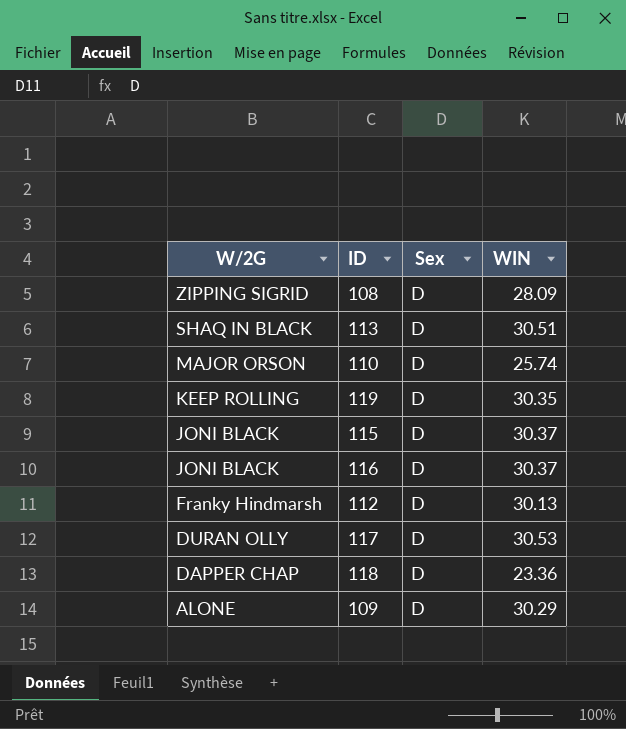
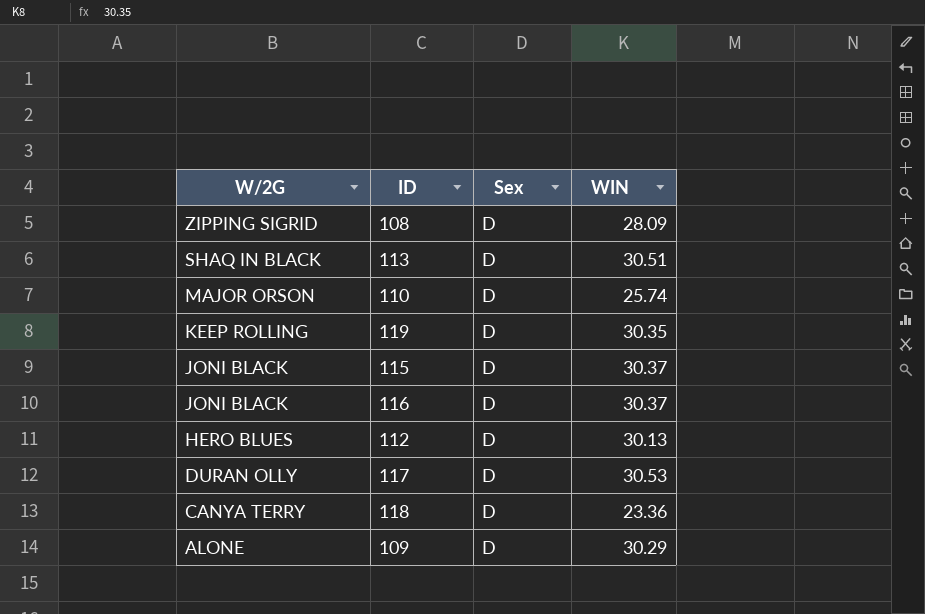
112 | W/2G: Franky Hindmarsh -> HERO BLUES
118 | W/2G: DAPPER CHAP -> CANYA TERRY

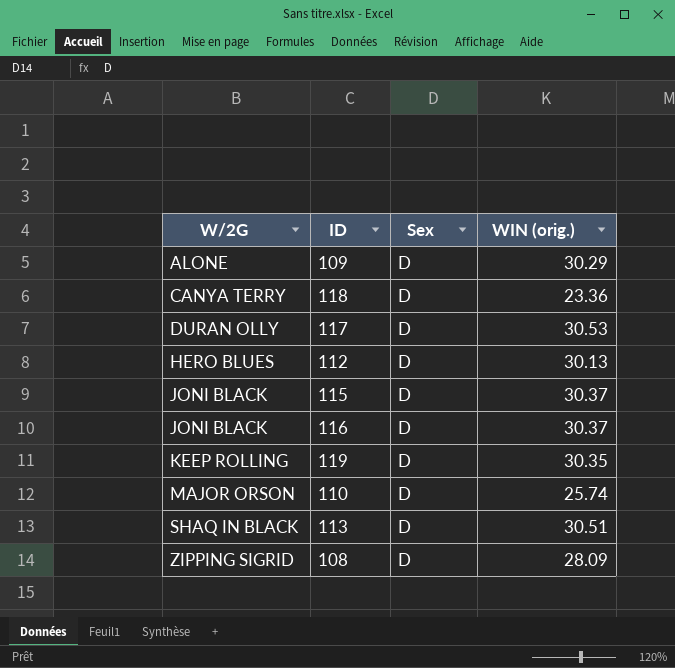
row order: W/2G descending -> W/2G ascending
column name: WIN -> WIN (orig.)

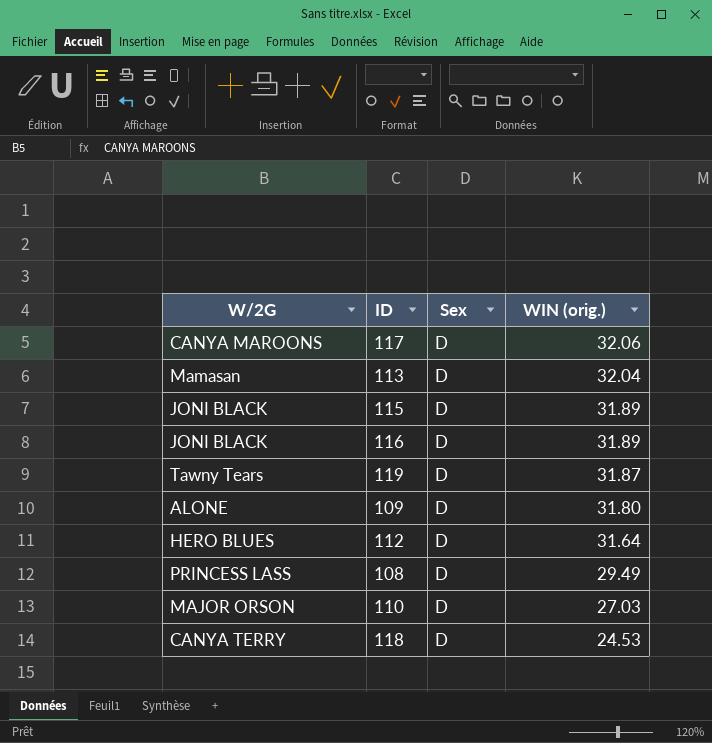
row order: W/2G ascending -> WIN (orig.) descending
117 | W/2G: DURAN OLLY -> CANYA MAROONS
117 | WIN (orig.): 30.53 -> 32.06
113 | W/2G: SHAQ IN BLACK -> Mamasan
113 | WIN (orig.): 30.51 -> 32.04
115 | WIN (orig.): 30.37 -> 31.89
116 | WIN (orig.): 30.37 -> 31.89
119 | W/2G: KEEP ROLLING -> Tawny Tears
119 | WIN (orig.): 30.35 -> 31.87
109 | WIN (orig.): 30.29 -> 31.80
112 | WIN (orig.): 30.13 -> 31.64
108 | W/2G: ZIPPING SIGRID -> PRINCESS LASS
108 | WIN (orig.): 28.09 -> 29.49
110 | WIN (orig.): 25.74 -> 27.03
118 | WIN (orig.): 23.36 -> 24.53

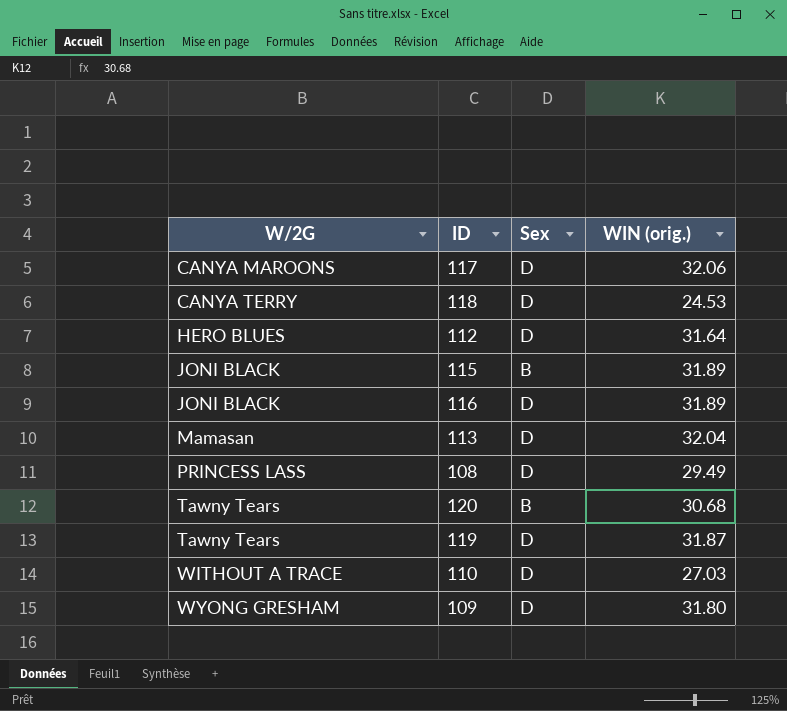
row order: WIN (orig.) descending -> W/2G ascending
115 | Sex: D -> B
row 120: none -> Tawny Tears | B | 30.68
110 | W/2G: MAJOR ORSON -> WITHOUT A TRACE
109 | W/2G: ALONE -> WYONG GRESHAM

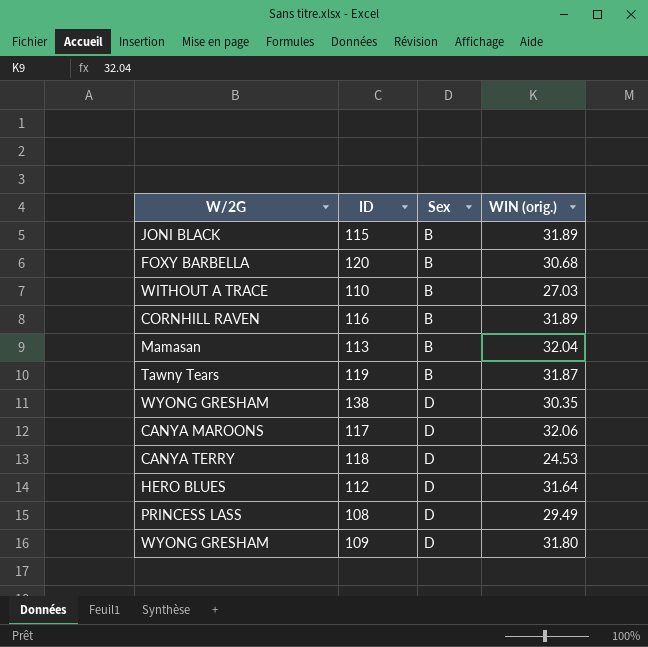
row order: W/2G ascending -> Sex ascending
120 | W/2G: Tawny Tears -> FOXY BARBELLA
110 | Sex: D -> B
116 | W/2G: JONI BLACK -> CORNHILL RAVEN
116 | Sex: D -> B
113 | Sex: D -> B
119 | Sex: D -> B
row 138: none -> WYONG GRESHAM | D | 30.35

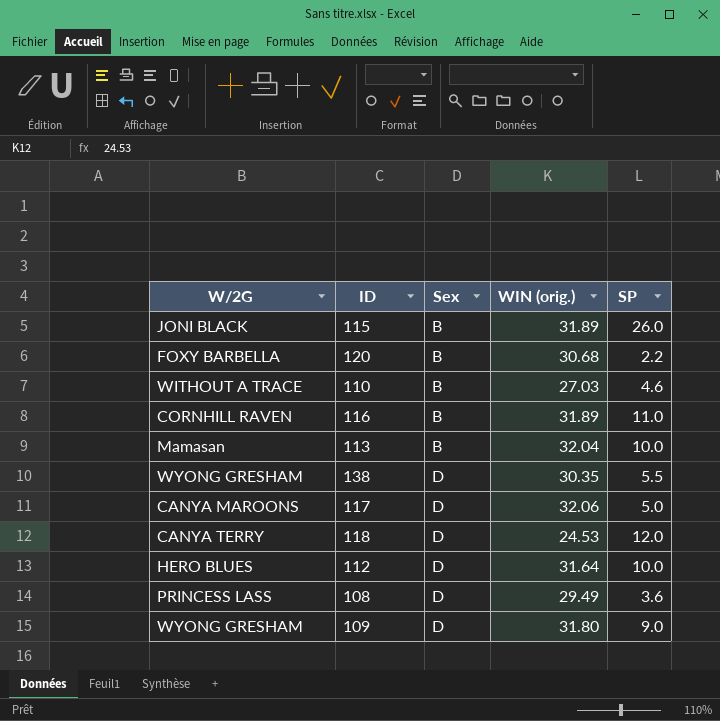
column SP | position: none -> 5
row 119: Tawny Tears | B | 31.87 -> none

